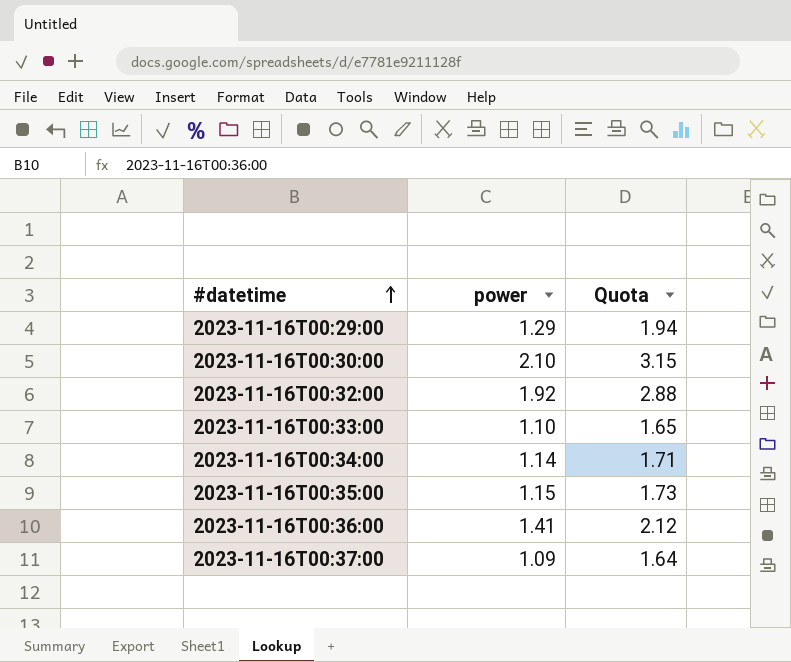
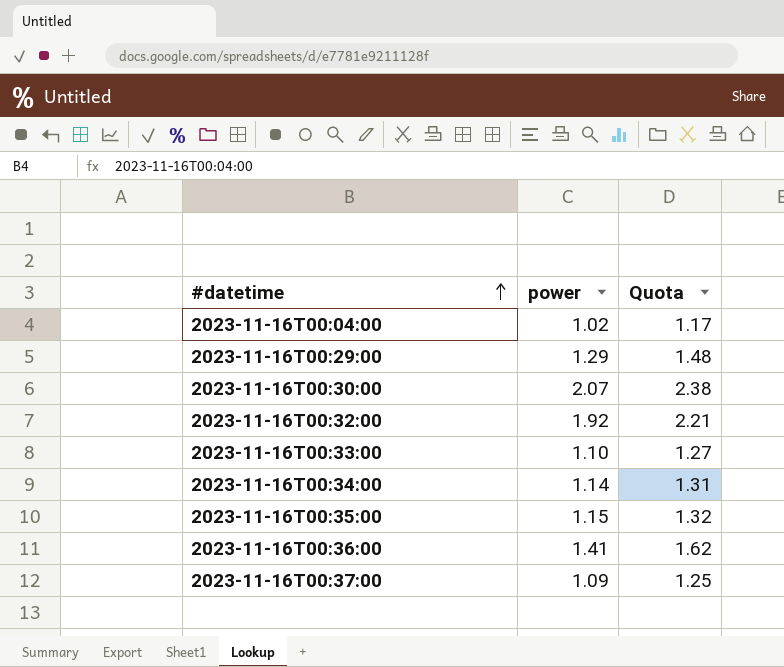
column Quota | formula: [power] * 1.5 -> [power] * 1.15
row 2023-11-16T00:04:00: none -> 1.02 | 1.17
2023-11-16T00:30:00 | power: 2.10 -> 2.07

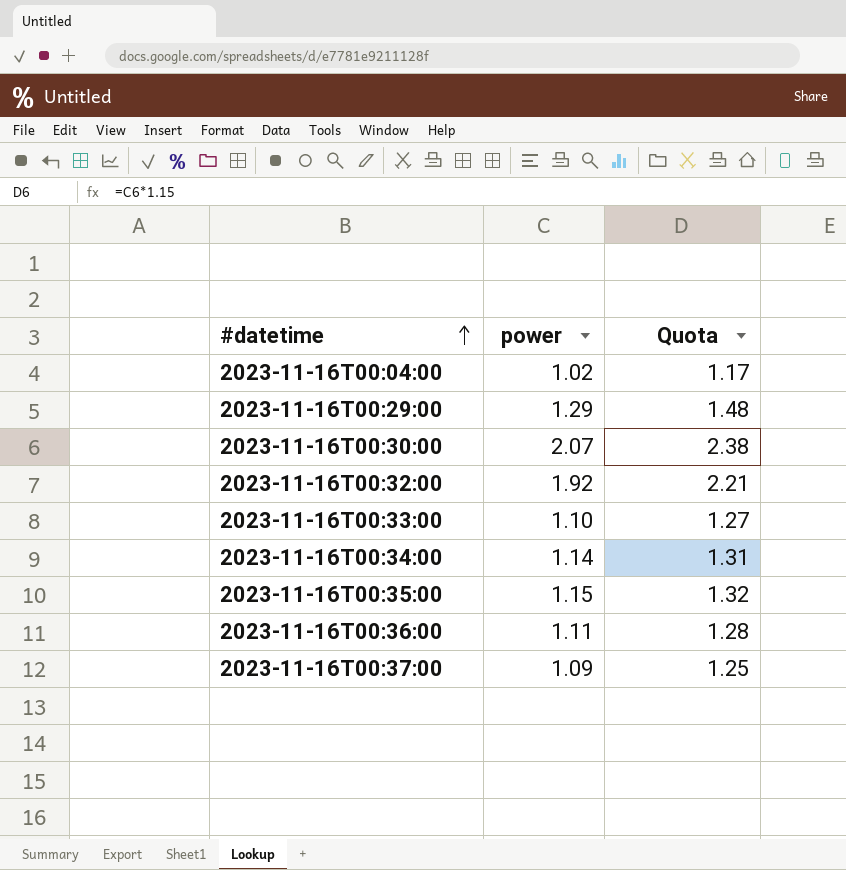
2023-11-16T00:36:00 | power: 1.41 -> 1.11
2023-11-16T00:36:00 | Quota: 1.62 -> 1.28

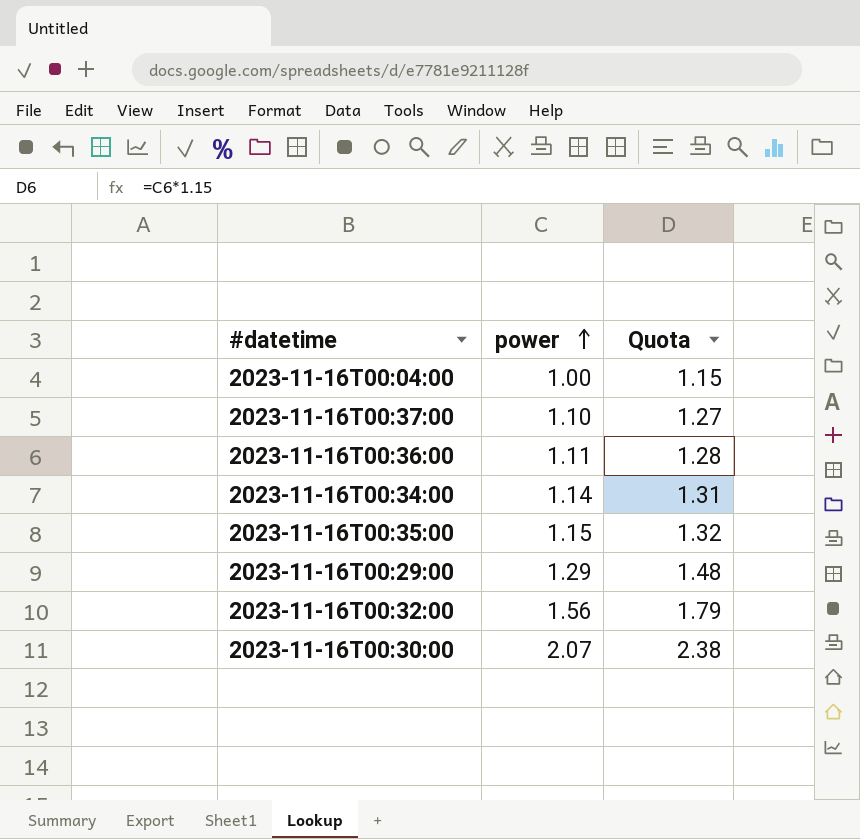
row order: #datetime ascending -> power ascending
row 2023-11-16T00:33:00: 1.10 | 1.27 -> none
2023-11-16T00:04:00 | power: 1.02 -> 1.00
2023-11-16T00:04:00 | Quota: 1.17 -> 1.15
2023-11-16T00:37:00 | power: 1.09 -> 1.10
2023-11-16T00:37:00 | Quota: 1.25 -> 1.27
2023-11-16T00:32:00 | power: 1.92 -> 1.56
2023-11-16T00:32:00 | Quota: 2.21 -> 1.79

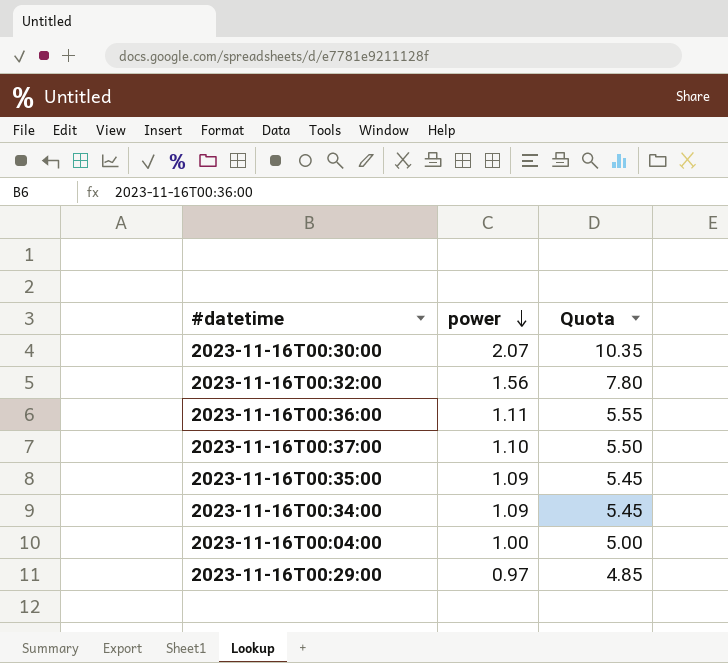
row order: power ascending -> power descending
column Quota | formula: [power] * 1.15 -> [power] * 5
2023-11-16T00:35:00 | power: 1.15 -> 1.09
2023-11-16T00:34:00 | power: 1.14 -> 1.09
2023-11-16T00:29:00 | power: 1.29 -> 0.97

